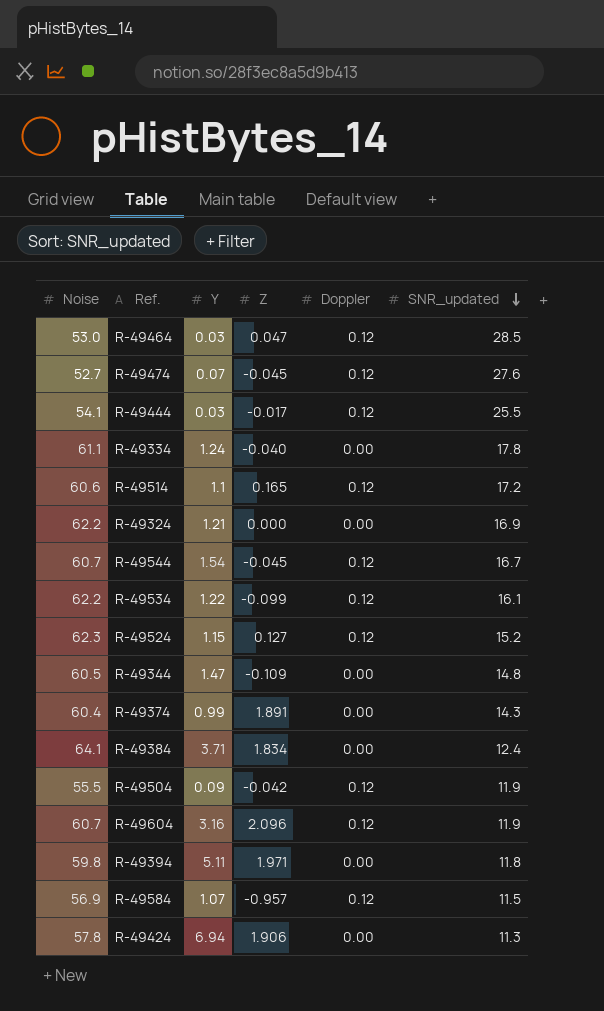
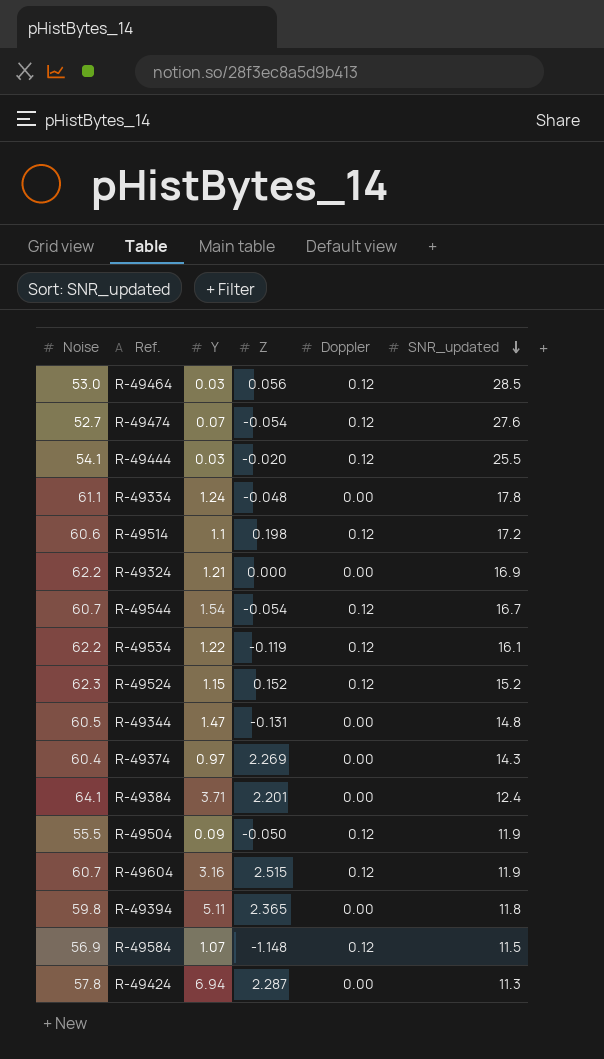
R-49464 | Z: 0.047 -> 0.056
R-49474 | Z: -0.045 -> -0.054
R-49444 | Z: -0.017 -> -0.020
R-49334 | Z: -0.040 -> -0.048
R-49514 | Z: 0.165 -> 0.198
R-49544 | Z: -0.045 -> -0.054
R-49534 | Z: -0.099 -> -0.119
R-49524 | Z: 0.127 -> 0.152
R-49344 | Z: -0.109 -> -0.131
R-49374 | Y: 0.99 -> 0.97
R-49374 | Z: 1.891 -> 2.269
R-49384 | Z: 1.834 -> 2.201
R-49504 | Z: -0.042 -> -0.050
R-49604 | Z: 2.096 -> 2.515
R-49394 | Z: 1.971 -> 2.365
R-49584 | Z: -0.957 -> -1.148
R-49424 | Z: 1.906 -> 2.287

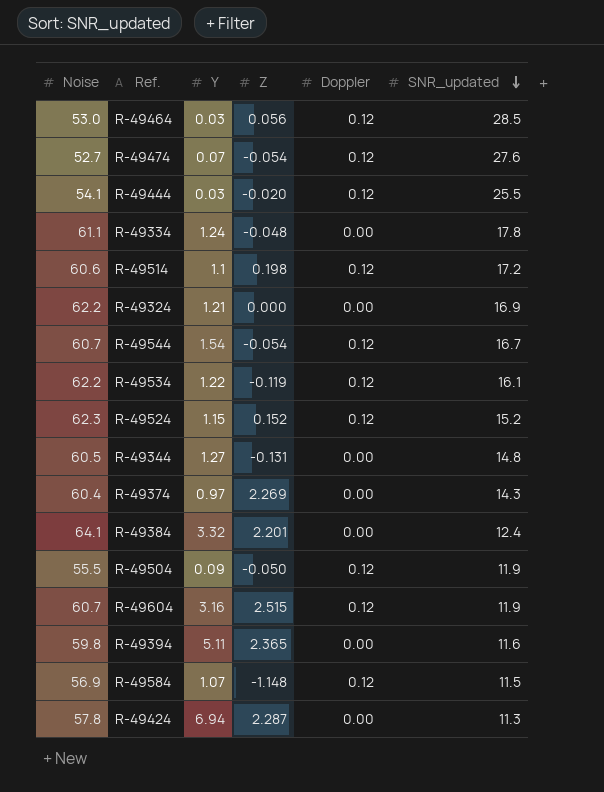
R-49344 | Y: 1.47 -> 1.27
R-49384 | Y: 3.71 -> 3.32
R-49394 | SNR_updated: 11.8 -> 11.6

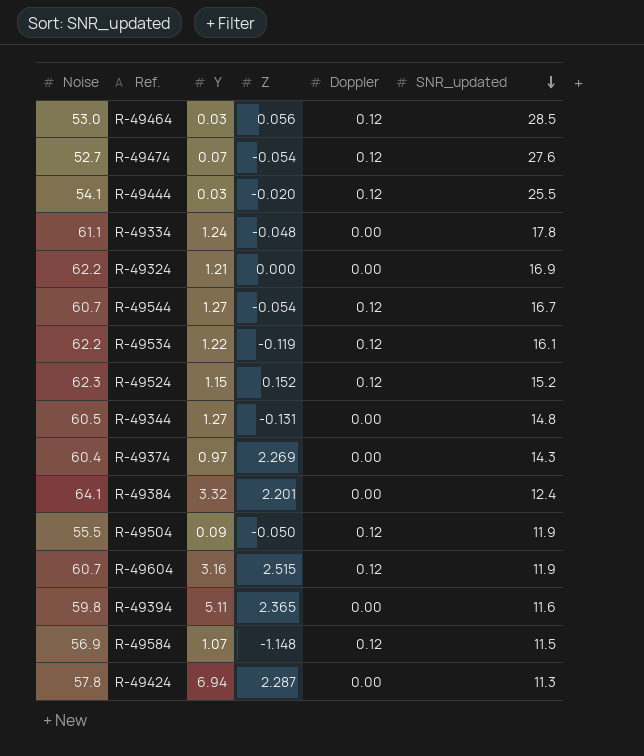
row R-49514: 60.6 | 1.1 | 0.198 | 0.12 | 17.2 -> none
R-49544 | Y: 1.54 -> 1.27

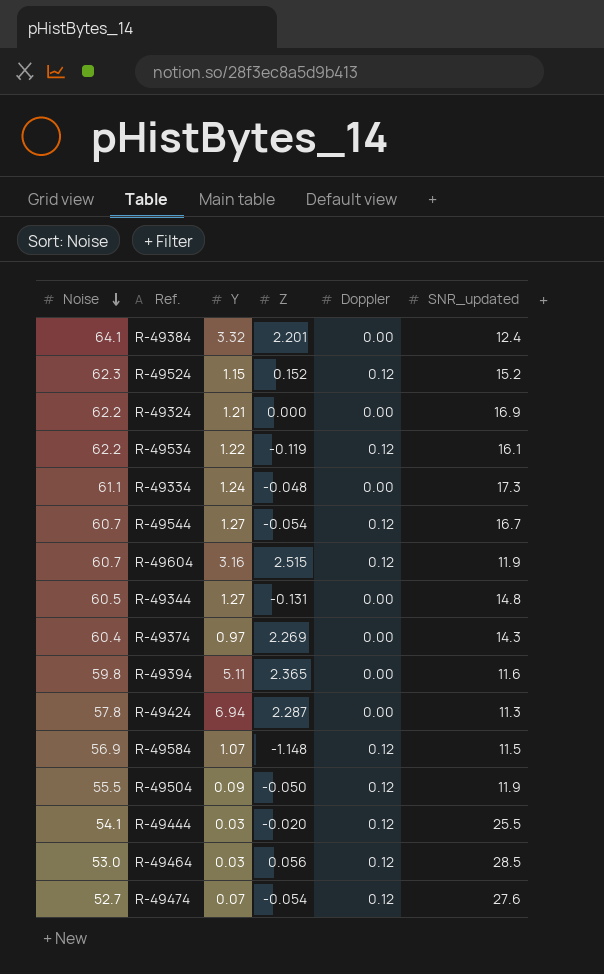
row order: SNR_updated descending -> Noise descending
R-49334 | SNR_updated: 17.8 -> 17.3

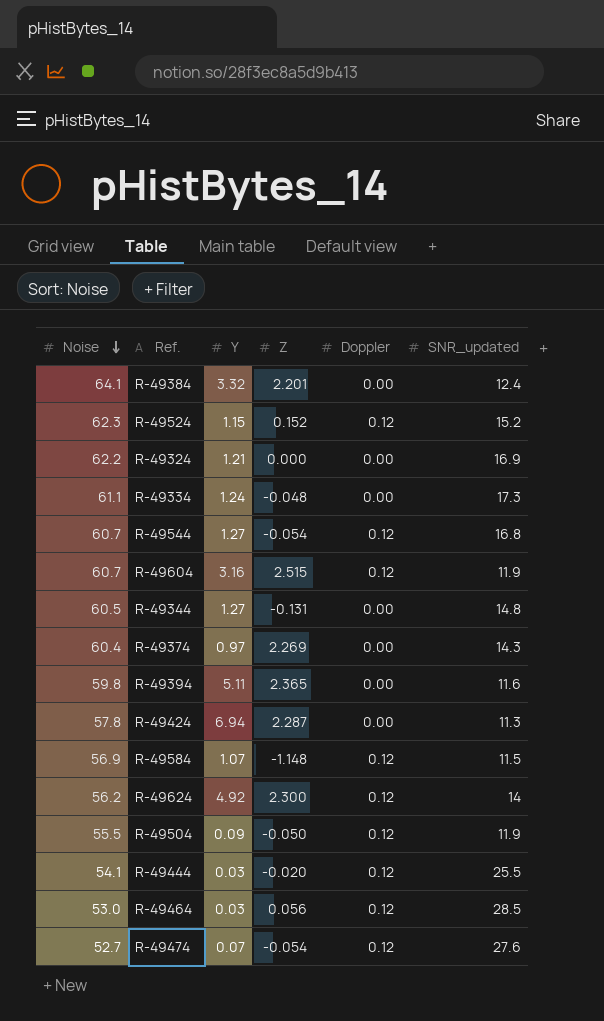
row R-49534: 62.2 | 1.22 | -0.119 | 0.12 | 16.1 -> none
R-49544 | SNR_updated: 16.7 -> 16.8
row R-49624: none -> 56.2 | 4.92 | 2.300 | 0.12 | 14

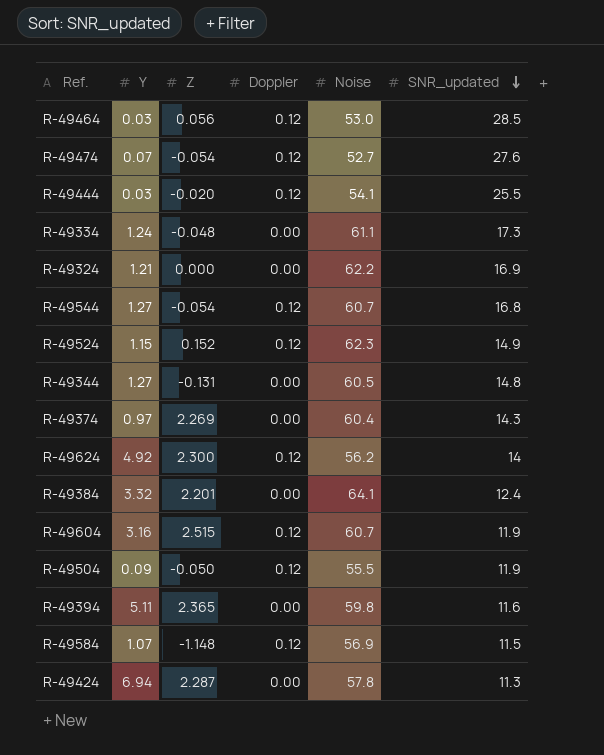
row order: Noise descending -> SNR_updated descending
column Noise | position: 1 -> 5
R-49524 | SNR_updated: 15.2 -> 14.9

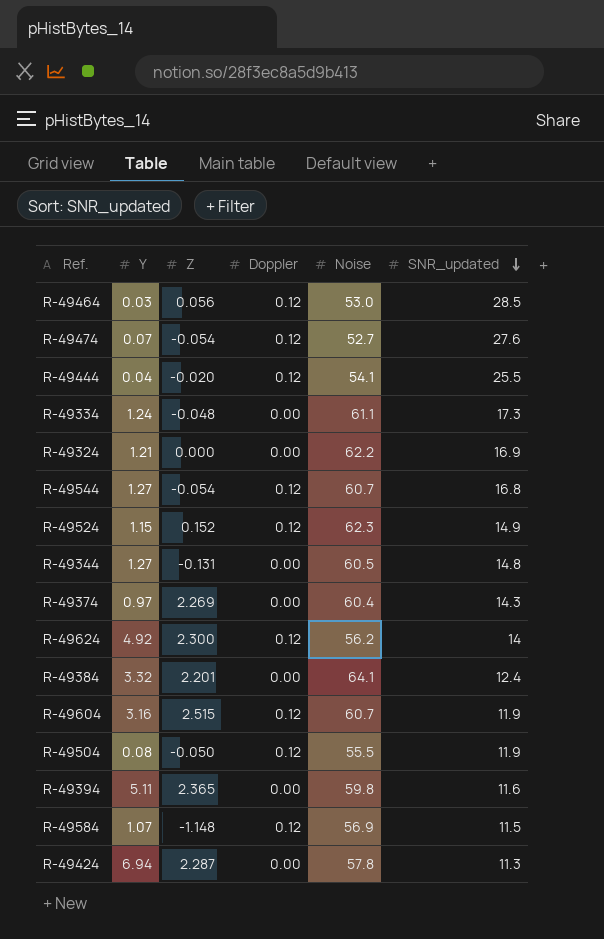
R-49444 | Y: 0.03 -> 0.04
R-49504 | Y: 0.09 -> 0.08

